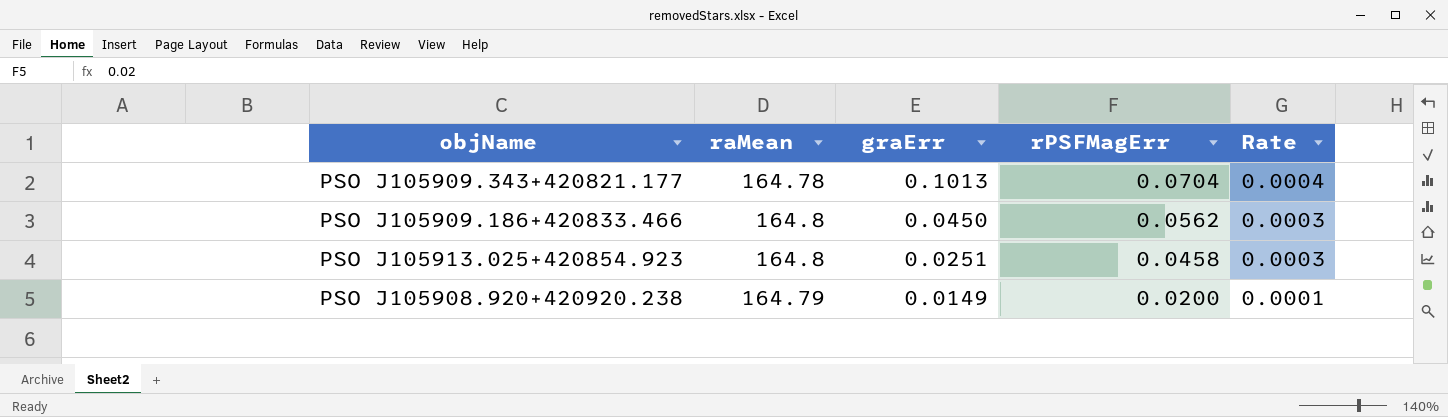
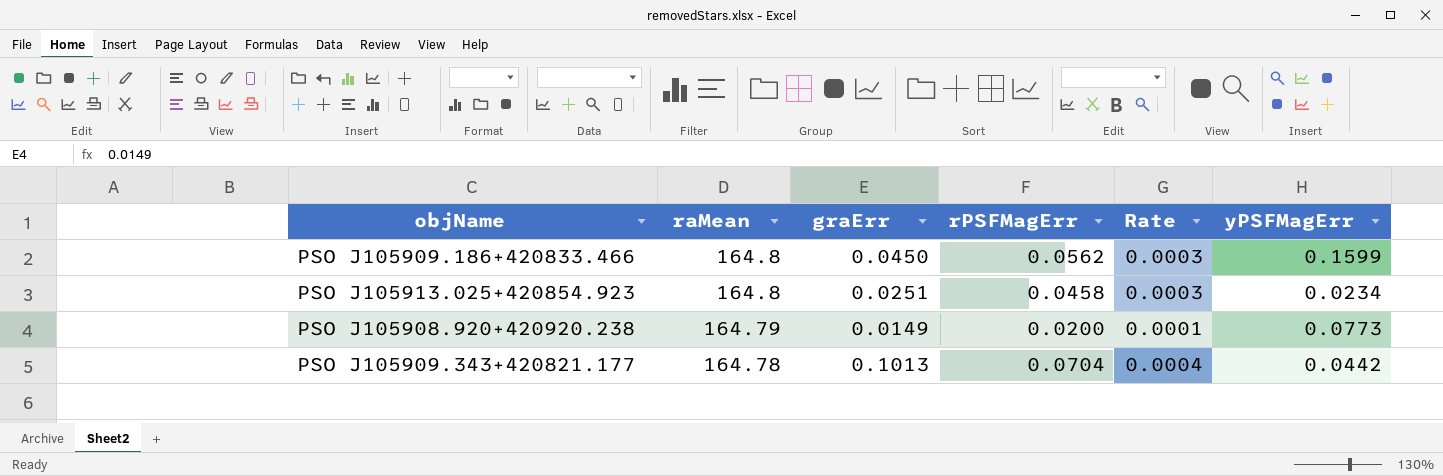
row order: graErr descending -> raMean descending
column yPSFMagErr | position: none -> 6

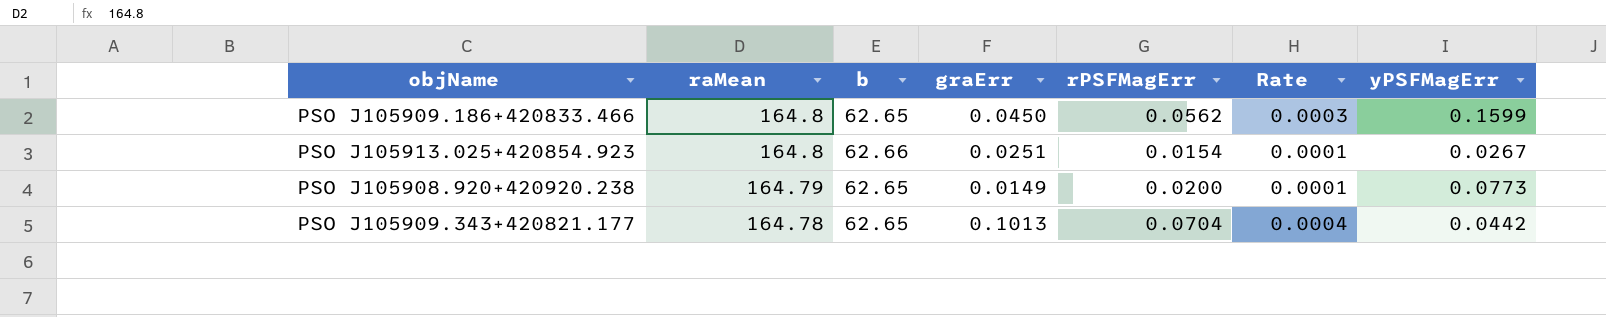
column b | position: none -> 3
PSO J105913.025+420854.923 | rPSFMagErr: 0.0458 -> 0.0154
PSO J105913.025+420854.923 | Rate: 0.0003 -> 0.0001
PSO J105913.025+420854.923 | yPSFMagErr: 0.0234 -> 0.0267

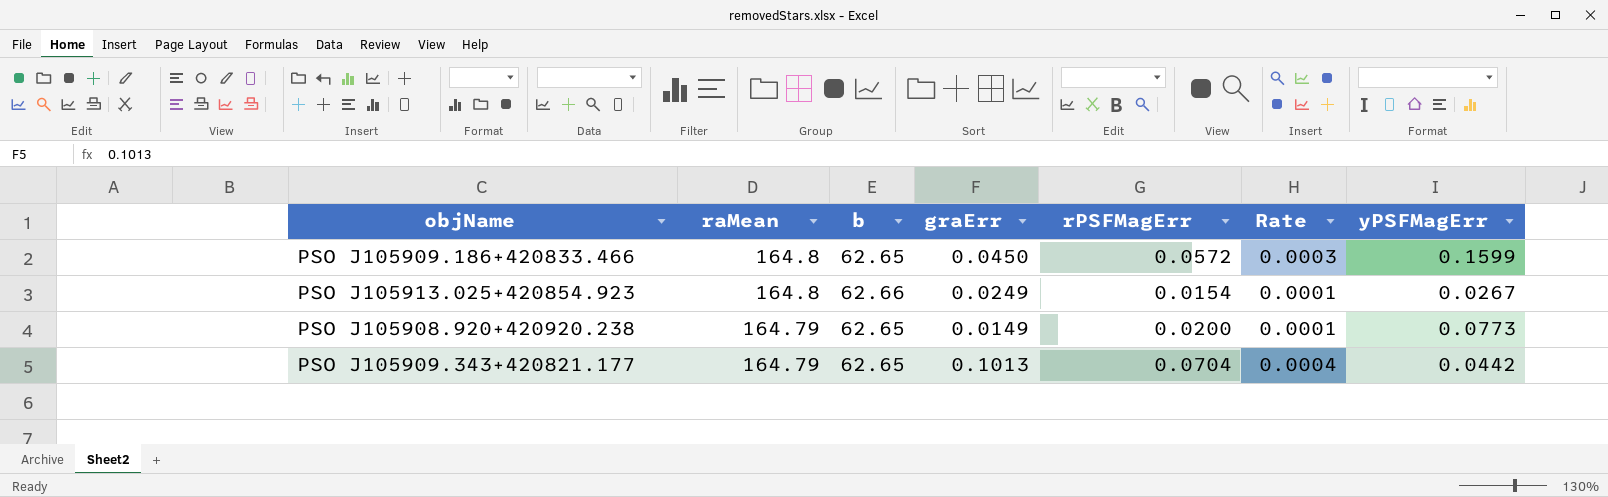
PSO J105909.186+420833.466 | rPSFMagErr: 0.0562 -> 0.0572
PSO J105913.025+420854.923 | graErr: 0.0251 -> 0.0249
PSO J105909.343+420821.177 | raMean: 164.78 -> 164.79

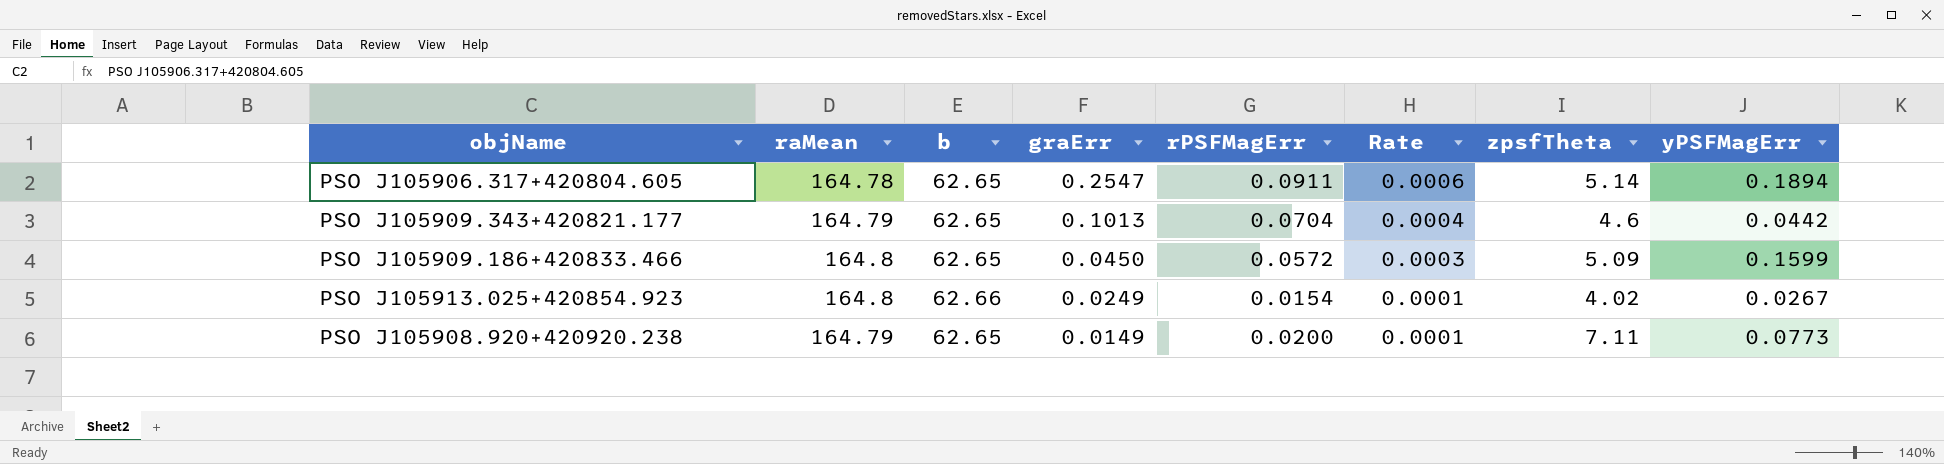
row order: raMean descending -> graErr descending
column zpsfTheta | position: none -> 7
row PSO J105906.317+420804.605: none -> 164.78 | 62.65 | 0.2547 | 0.0911 | 0.0006 | 5.14 | 0.1894

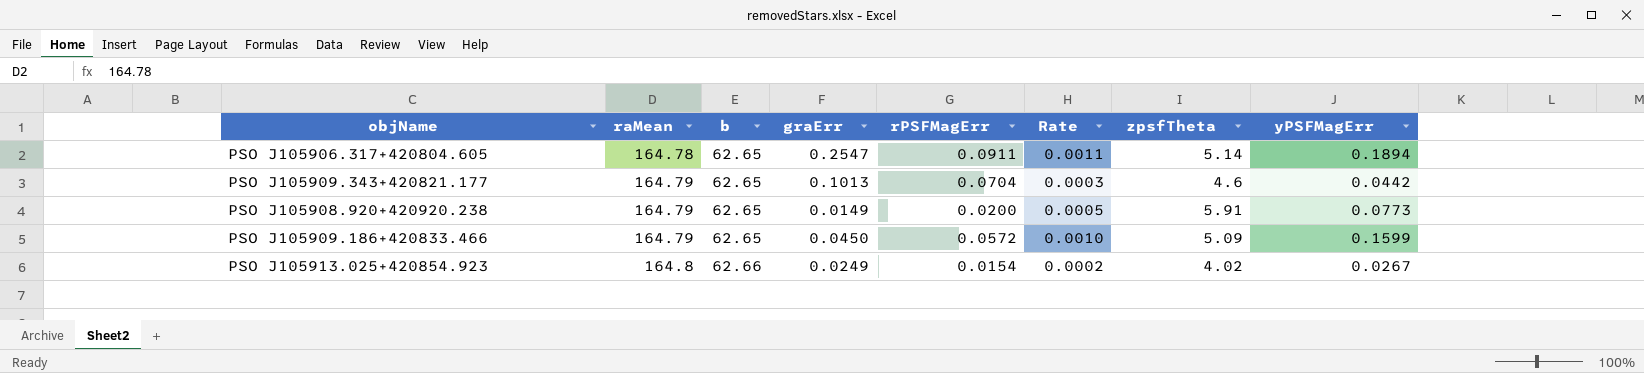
row order: graErr descending -> raMean ascending
column Rate | formula: [rPSFMagErr] / [raMean] -> [yPSFMagErr] / [raMean]
PSO J105908.920+420920.238 | zpsfTheta: 7.11 -> 5.91
PSO J105909.186+420833.466 | raMean: 164.8 -> 164.79

